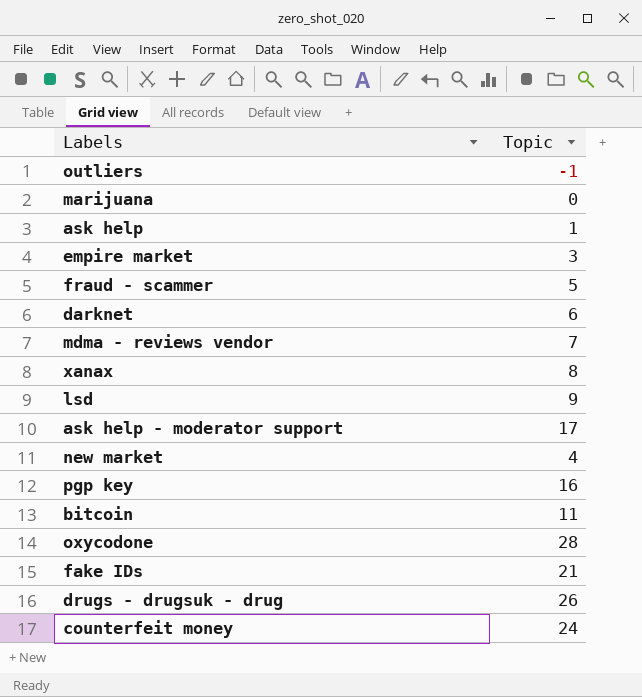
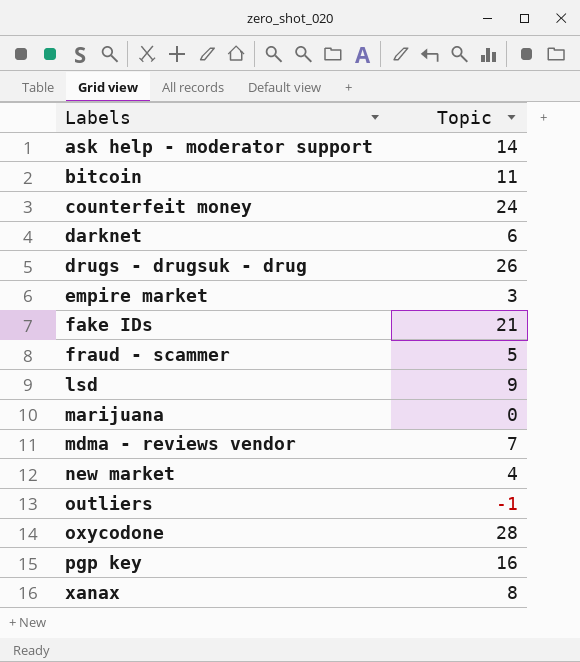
row order: none -> Labels ascending
row ask help: 1 -> none
ask help - moderator support | Topic: 17 -> 14

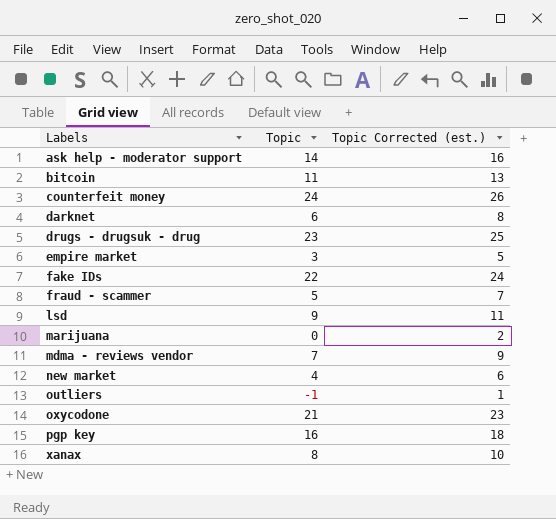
column Topic Corrected (est.) | formula: none -> [Topic] + 2
drugs - drugsuk - drug | Topic: 26 -> 23
fake IDs | Topic: 21 -> 22
oxycodone | Topic: 28 -> 21

